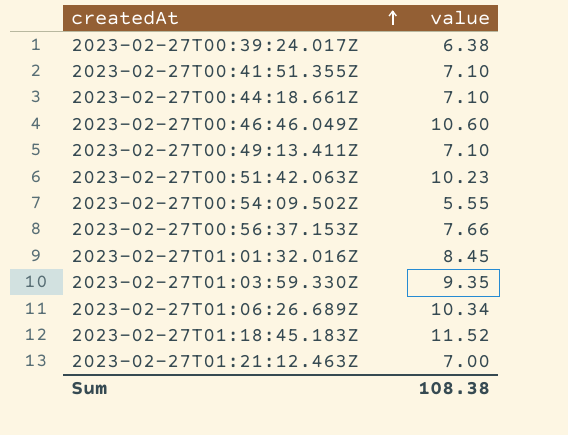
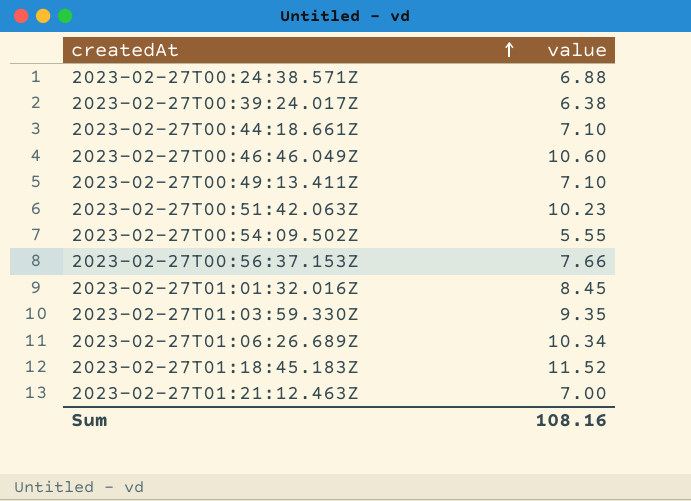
row 2023-02-27T00:41:51.355Z: 7.10 -> none
row 2023-02-27T00:24:38.571Z: none -> 6.88
Sum | value: 108.38 -> 108.16

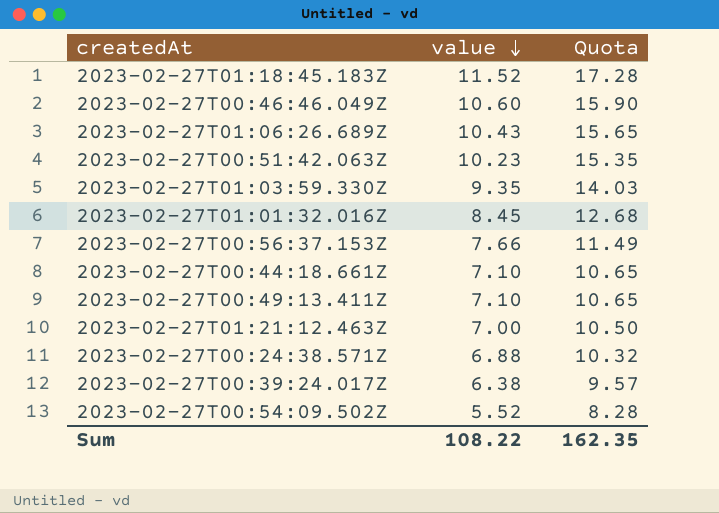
row order: createdAt ascending -> value descending
column Quota | formula: none -> [value] * 1.5
2023-02-27T01:06:26.689Z | value: 10.34 -> 10.43
2023-02-27T00:54:09.502Z | value: 5.55 -> 5.52
Sum | value: 108.16 -> 108.22

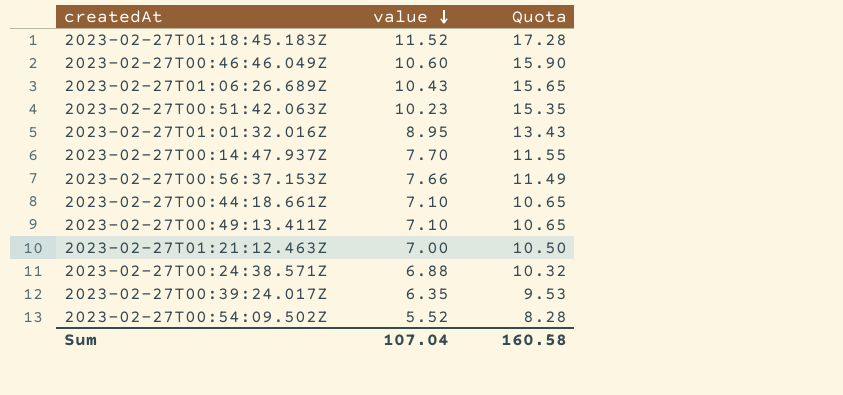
row 2023-02-27T01:03:59.330Z: 9.35 | 14.03 -> none
2023-02-27T01:01:32.016Z | value: 8.45 -> 8.95
2023-02-27T01:01:32.016Z | Quota: 12.68 -> 13.43
row 2023-02-27T00:14:47.937Z: none -> 7.70 | 11.55
2023-02-27T00:39:24.017Z | value: 6.38 -> 6.35
2023-02-27T00:39:24.017Z | Quota: 9.57 -> 9.53
Sum | value: 108.22 -> 107.04
Sum | Quota: 162.35 -> 160.58

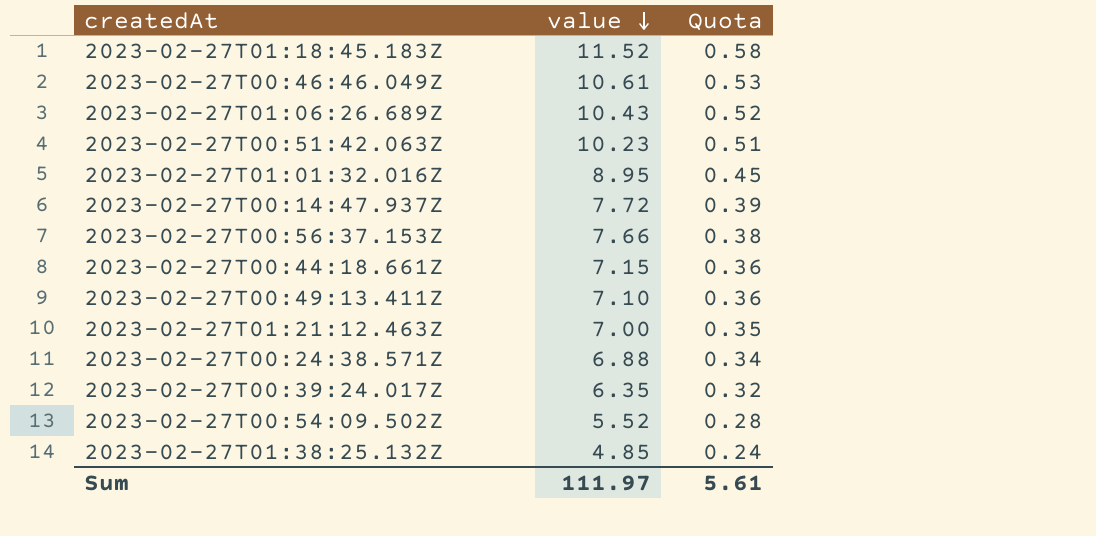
column Quota | formula: [value] * 1.5 -> [value] * 0.05
2023-02-27T00:46:46.049Z | value: 10.60 -> 10.61
2023-02-27T00:14:47.937Z | value: 7.70 -> 7.72
2023-02-27T00:44:18.661Z | value: 7.10 -> 7.15
row 2023-02-27T01:38:25.132Z: none -> 4.85 | 0.24
Sum | value: 107.04 -> 111.97
Sum | Quota: 160.58 -> 5.61

